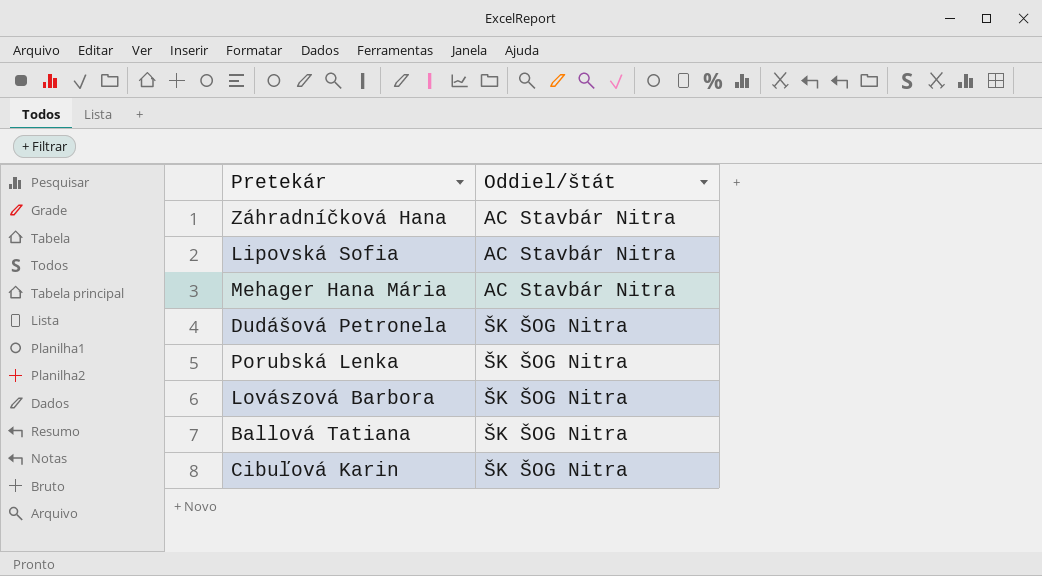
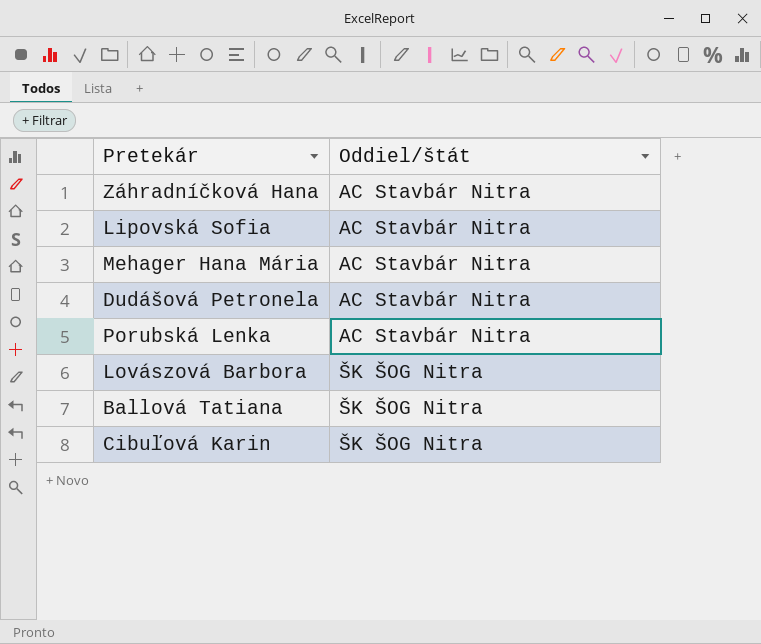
Dudášová Petronela | Oddiel/štát: ŠK ŠOG Nitra -> AC Stavbár Nitra
Porubská Lenka | Oddiel/štát: ŠK ŠOG Nitra -> AC Stavbár Nitra

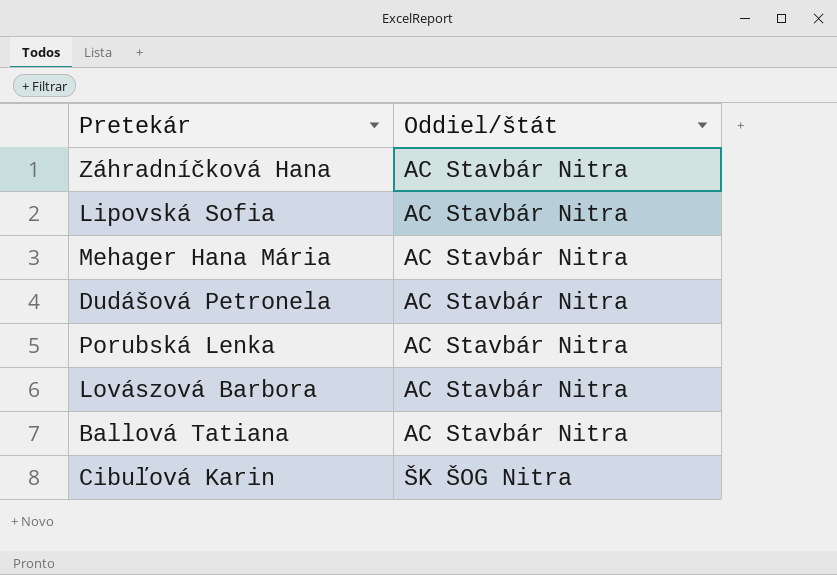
Lovászová Barbora | Oddiel/štát: ŠK ŠOG Nitra -> AC Stavbár Nitra
Ballová Tatiana | Oddiel/štát: ŠK ŠOG Nitra -> AC Stavbár Nitra

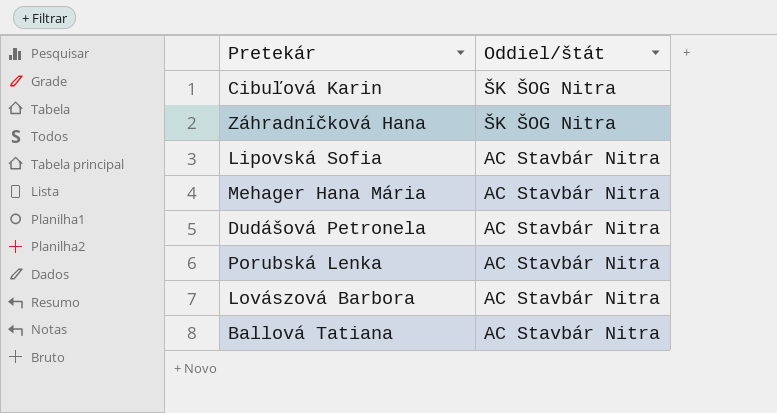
row order: Oddiel/štát ascending -> Oddiel/štát descending
Záhradníčková Hana | Oddiel/štát: AC Stavbár Nitra -> ŠK ŠOG Nitra

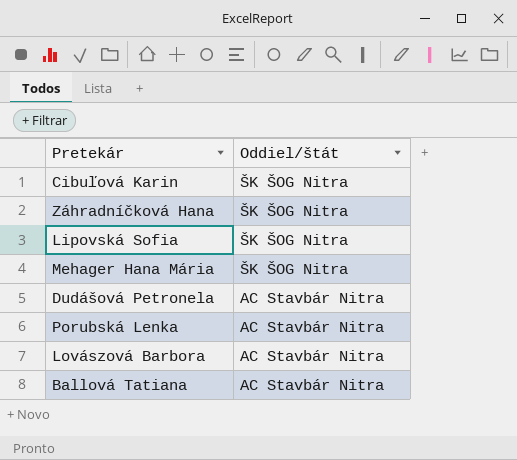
Lipovská Sofia | Oddiel/štát: AC Stavbár Nitra -> ŠK ŠOG Nitra
Mehager Hana Mária | Oddiel/štát: AC Stavbár Nitra -> ŠK ŠOG Nitra

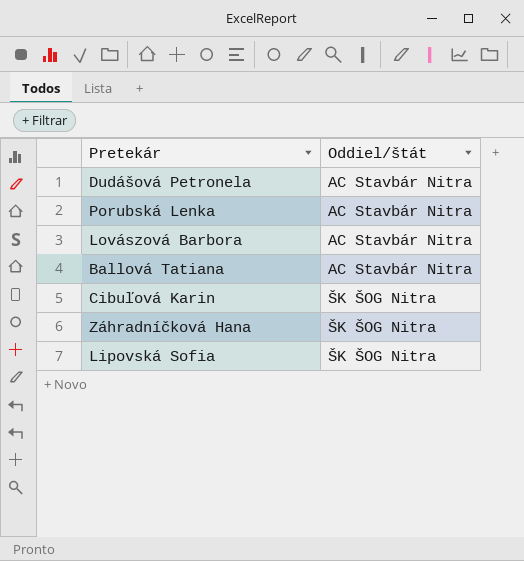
row order: Oddiel/štát descending -> Oddiel/štát ascending
row Mehager Hana Mária: ŠK ŠOG Nitra -> none

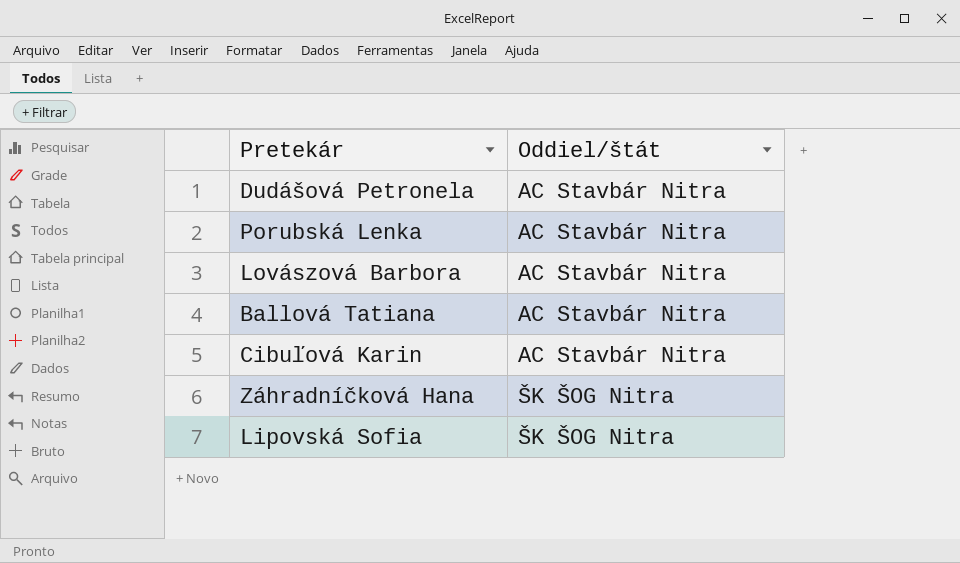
Cibuľová Karin | Oddiel/štát: ŠK ŠOG Nitra -> AC Stavbár Nitra

